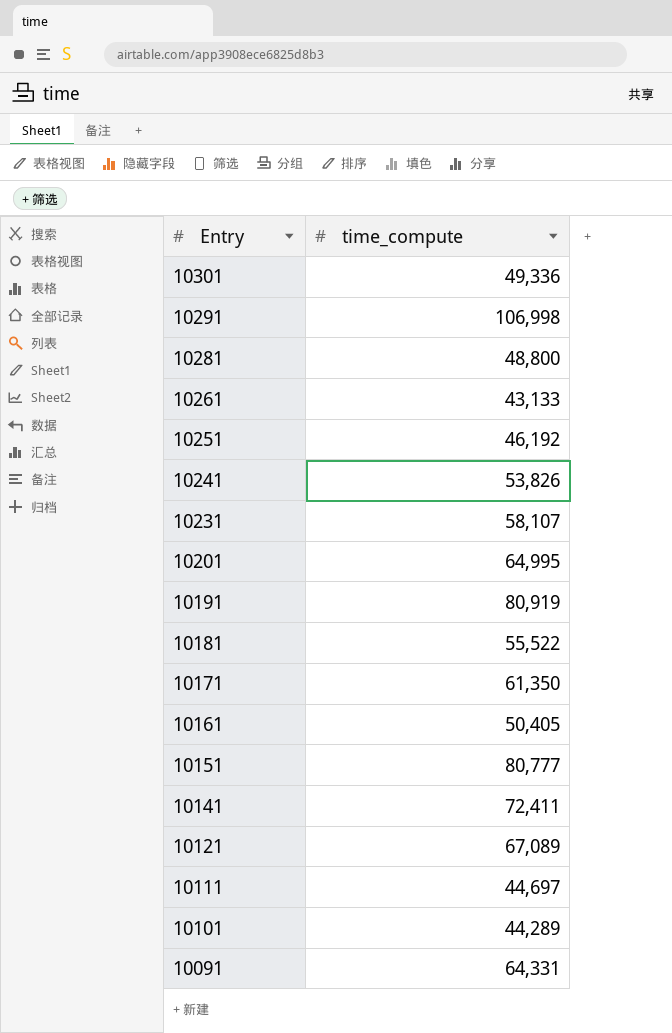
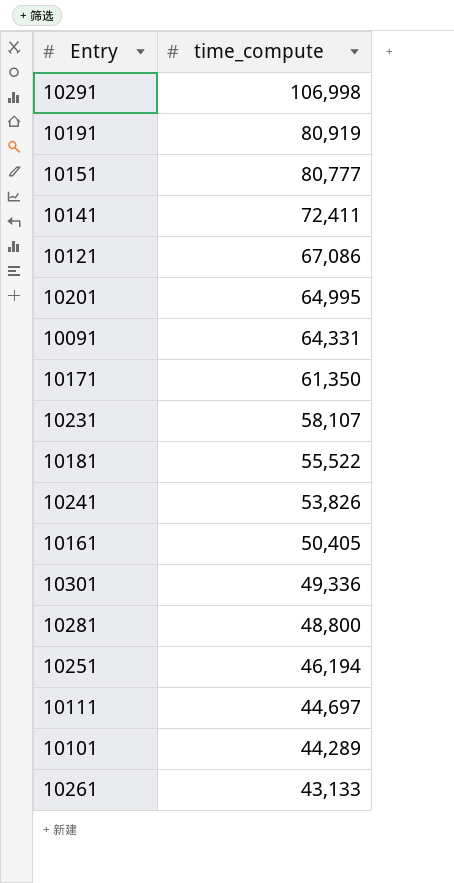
row order: Entry descending -> time_compute descending
10121 | time_compute: 67,089 -> 67,086
10251 | time_compute: 46,192 -> 46,194

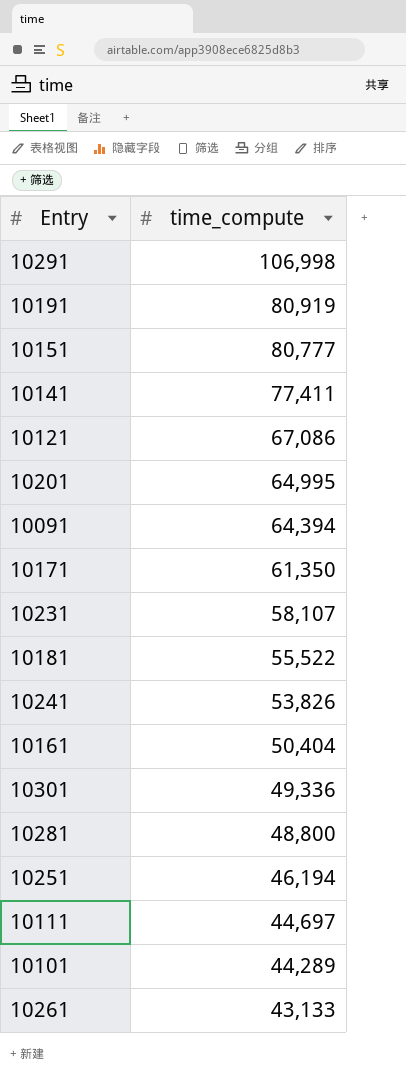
10141 | time_compute: 72,411 -> 77,411
10091 | time_compute: 64,331 -> 64,394
10161 | time_compute: 50,405 -> 50,404

